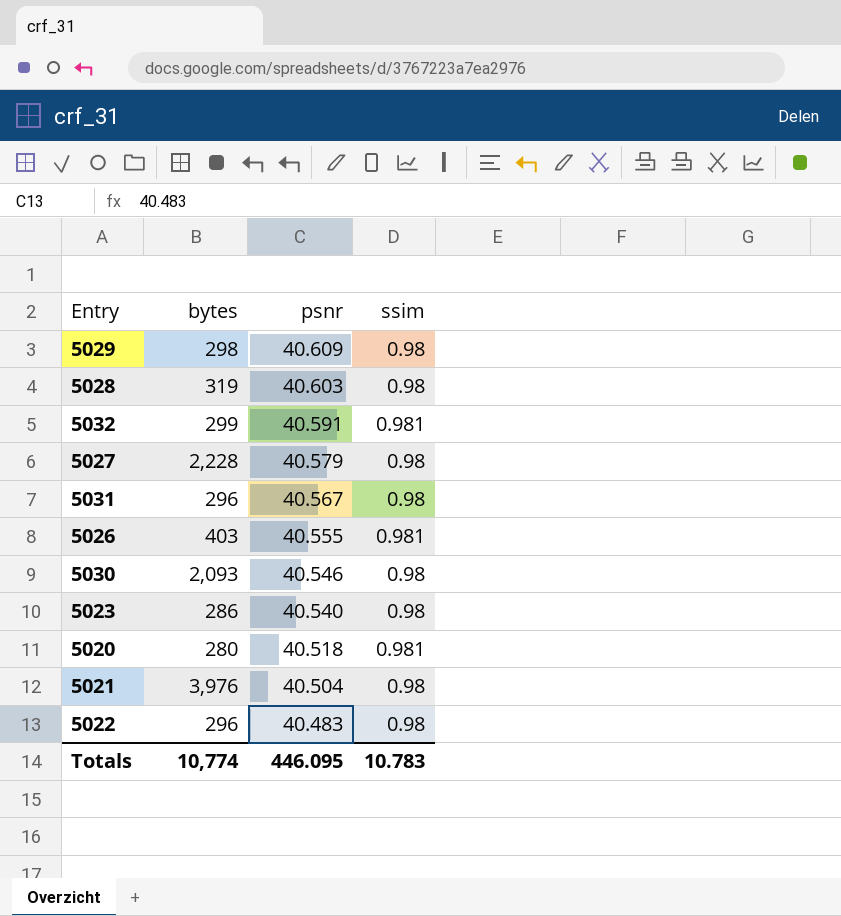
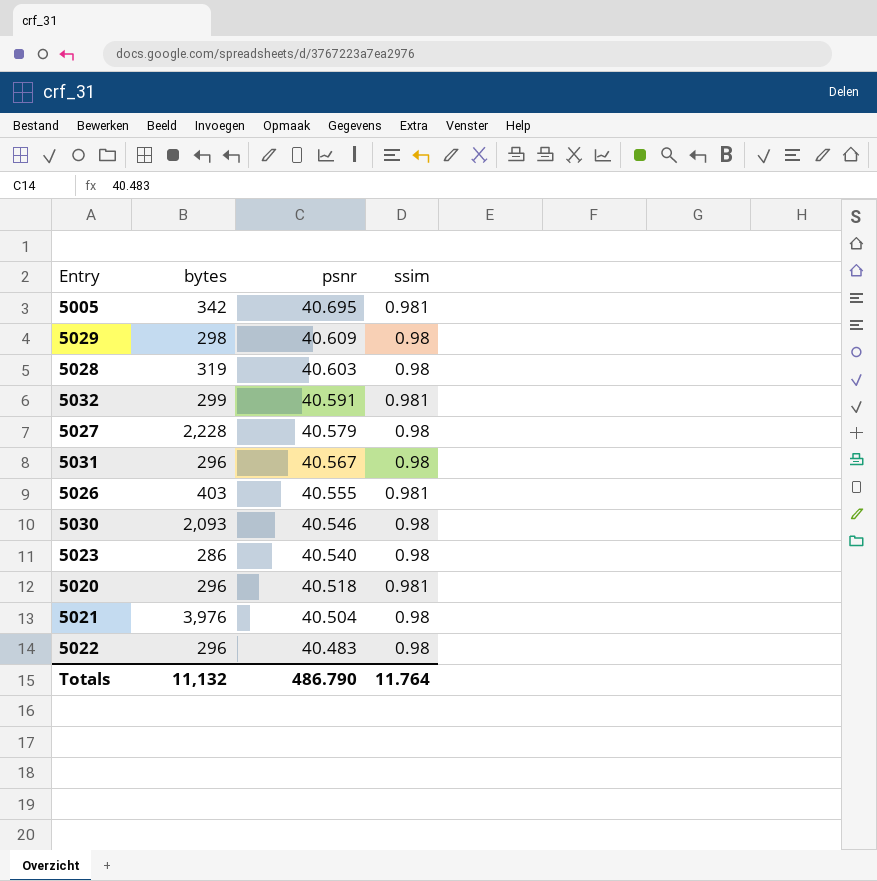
row 5005: none -> 342 | 40.695 | 0.981
5020 | bytes: 280 -> 296
Totals | bytes: 10,774 -> 11,132
Totals | psnr: 446.095 -> 486.790
Totals | ssim: 10.783 -> 11.764

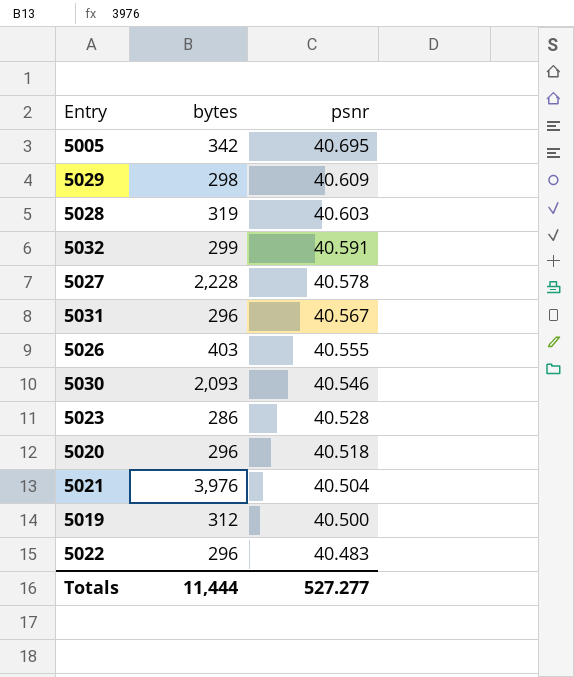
column ssim | position: 4 -> none
5027 | psnr: 40.579 -> 40.578
5023 | psnr: 40.540 -> 40.528
row 5019: none -> 312 | 40.500
Totals | bytes: 11,132 -> 11,444
Totals | psnr: 486.790 -> 527.277

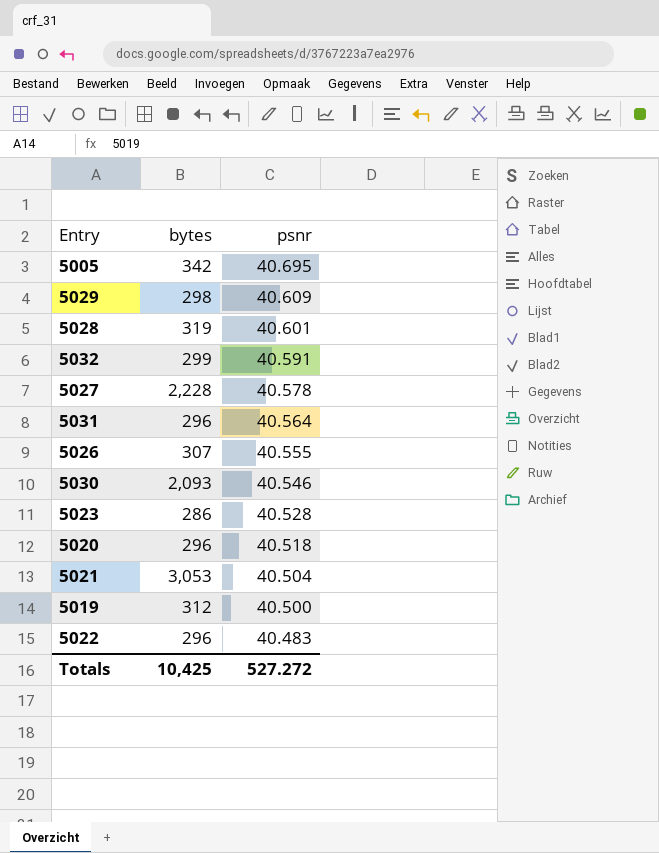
5028 | psnr: 40.603 -> 40.601
5031 | psnr: 40.567 -> 40.564
5026 | bytes: 403 -> 307
5021 | bytes: 3,976 -> 3,053
Totals | bytes: 11,444 -> 10,425
Totals | psnr: 527.277 -> 527.272

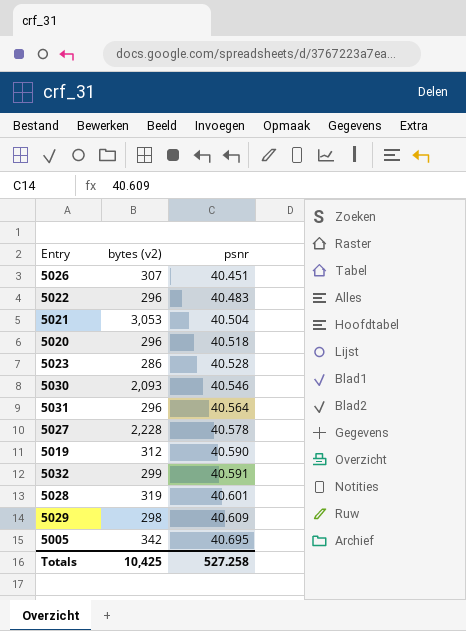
row order: psnr descending -> psnr ascending
column name: bytes -> bytes (v2)
5026 | psnr: 40.555 -> 40.451
5019 | psnr: 40.500 -> 40.590
Totals | psnr: 527.272 -> 527.258

